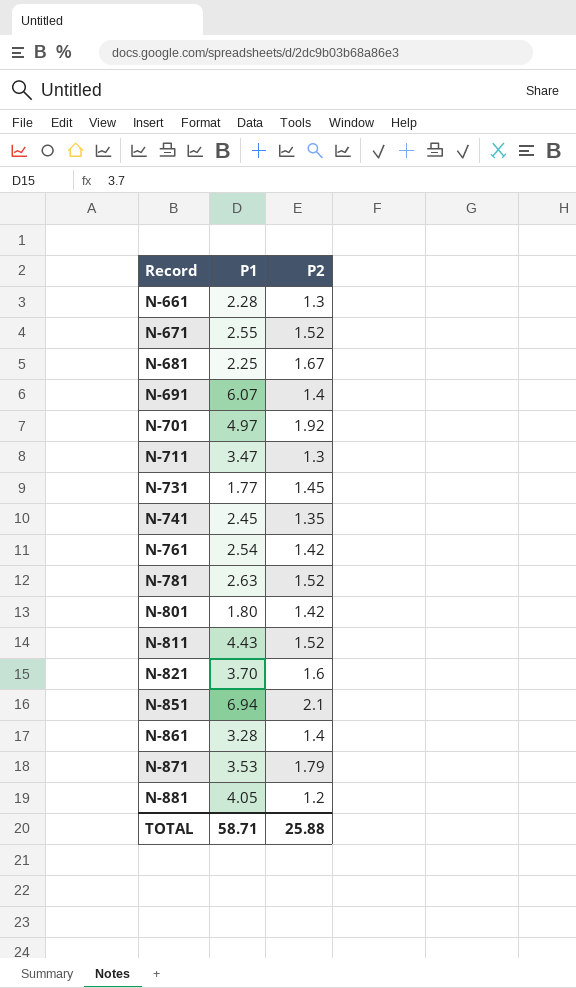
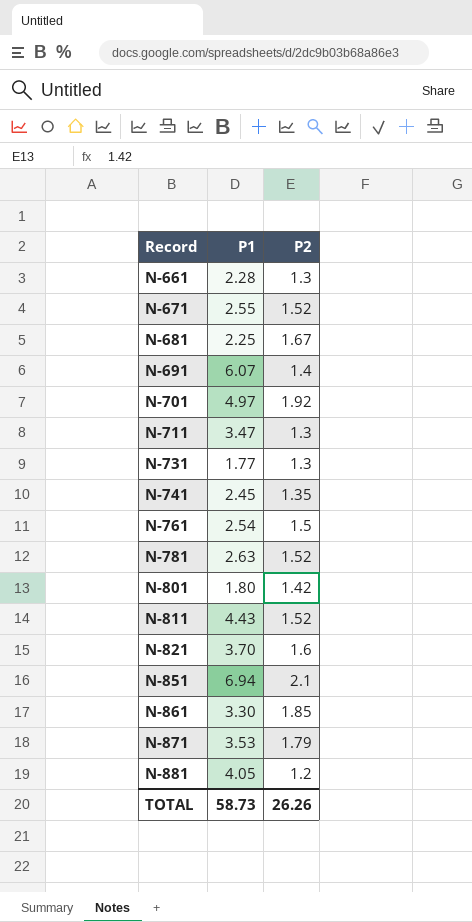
N-731 | P2: 1.45 -> 1.3
N-761 | P2: 1.42 -> 1.5
N-861 | P1: 3.28 -> 3.30
N-861 | P2: 1.4 -> 1.85
TOTAL | P1: 58.71 -> 58.73
TOTAL | P2: 25.88 -> 26.26

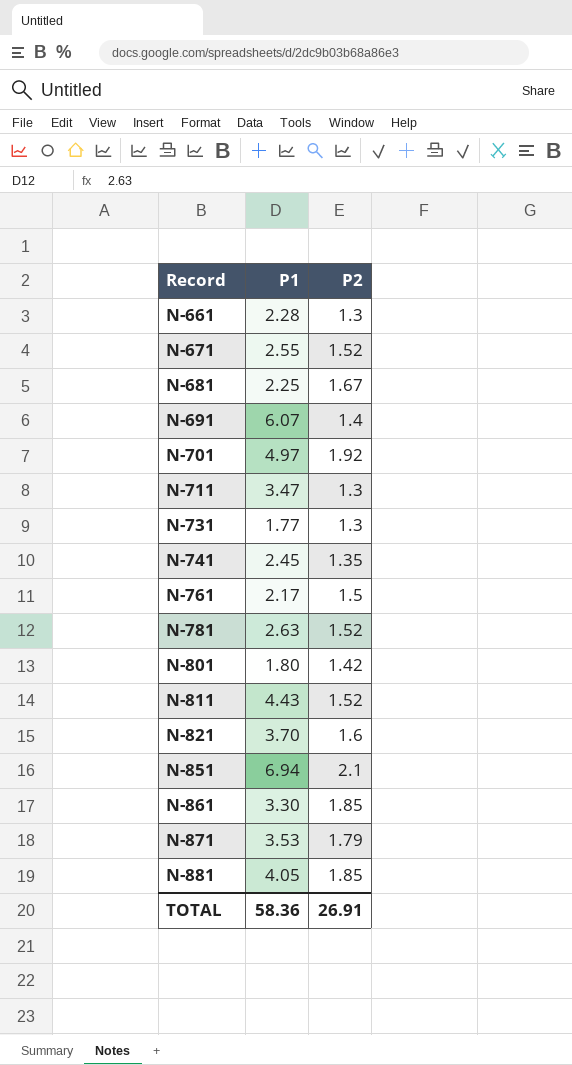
N-761 | P1: 2.54 -> 2.17
N-881 | P2: 1.2 -> 1.85
TOTAL | P1: 58.73 -> 58.36
TOTAL | P2: 26.26 -> 26.91

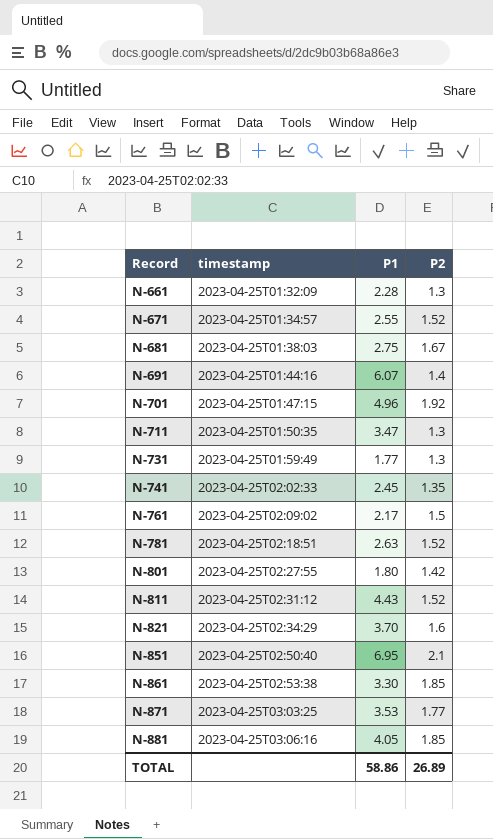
column timestamp | position: none -> 2
N-681 | P1: 2.25 -> 2.75
N-701 | P1: 4.97 -> 4.96
N-851 | P1: 6.94 -> 6.95
N-871 | P2: 1.79 -> 1.77
TOTAL | P1: 58.36 -> 58.86
TOTAL | P2: 26.91 -> 26.89

